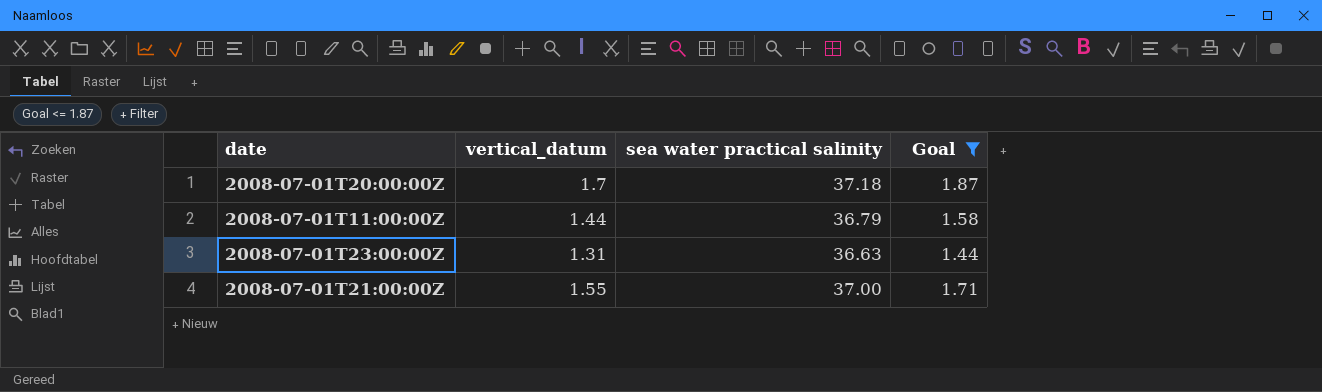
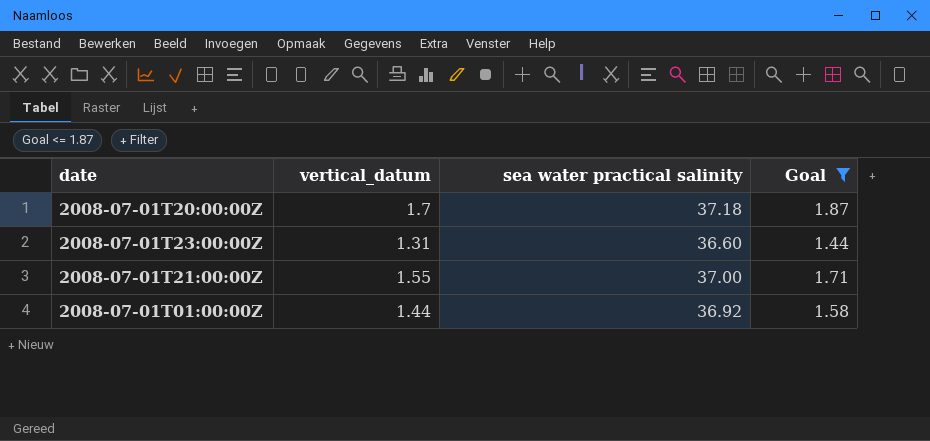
row 2008-07-01T11:00:00Z: 1.44 | 36.79 | 1.58 -> none
2008-07-01T23:00:00Z | sea water practical salinity: 36.63 -> 36.60
row 2008-07-01T01:00:00Z: none -> 1.44 | 36.92 | 1.58

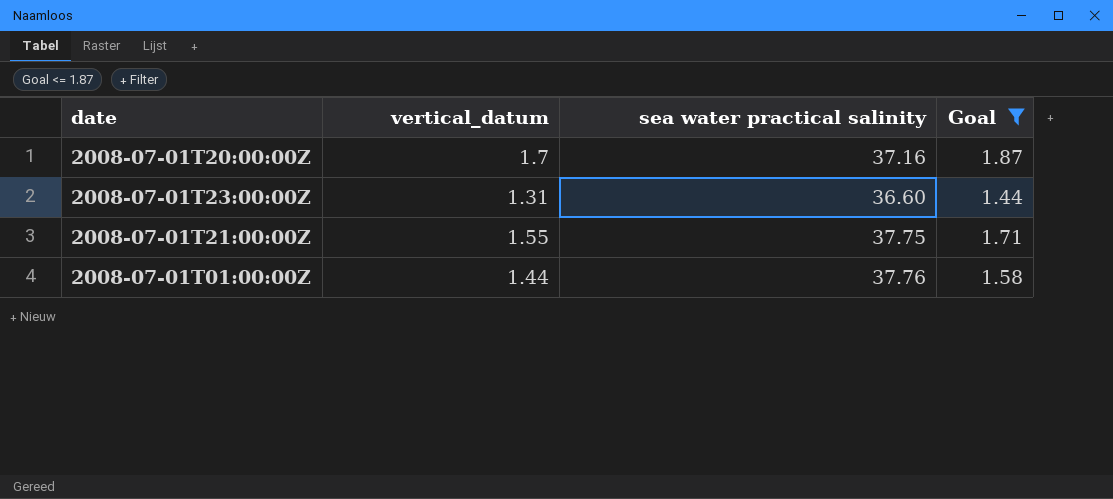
2008-07-01T20:00:00Z | sea water practical salinity: 37.18 -> 37.16
2008-07-01T21:00:00Z | sea water practical salinity: 37.00 -> 37.75
2008-07-01T01:00:00Z | sea water practical salinity: 36.92 -> 37.76

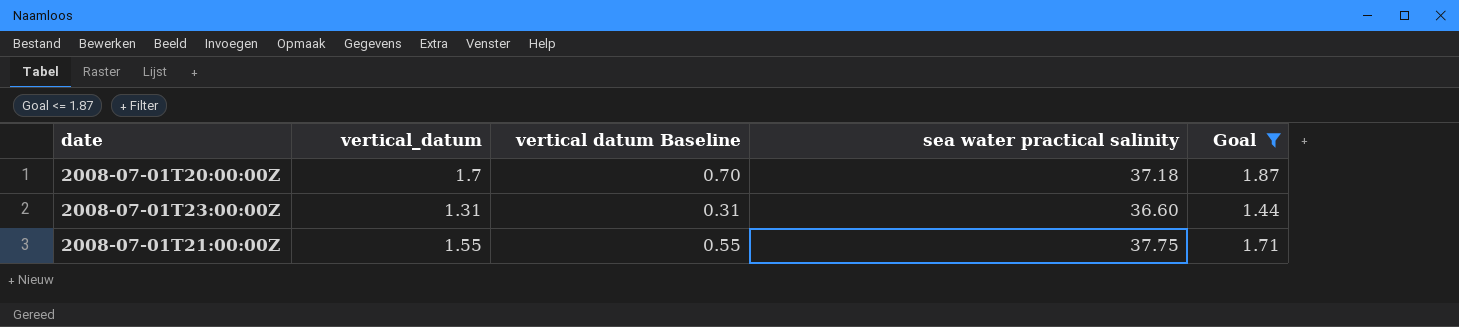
column vertical datum Baseline | formula: none -> [vertical_datum] - 1
row 2008-07-01T01:00:00Z: 1.44 | 37.76 | 1.58 -> none
2008-07-01T20:00:00Z | sea water practical salinity: 37.16 -> 37.18

